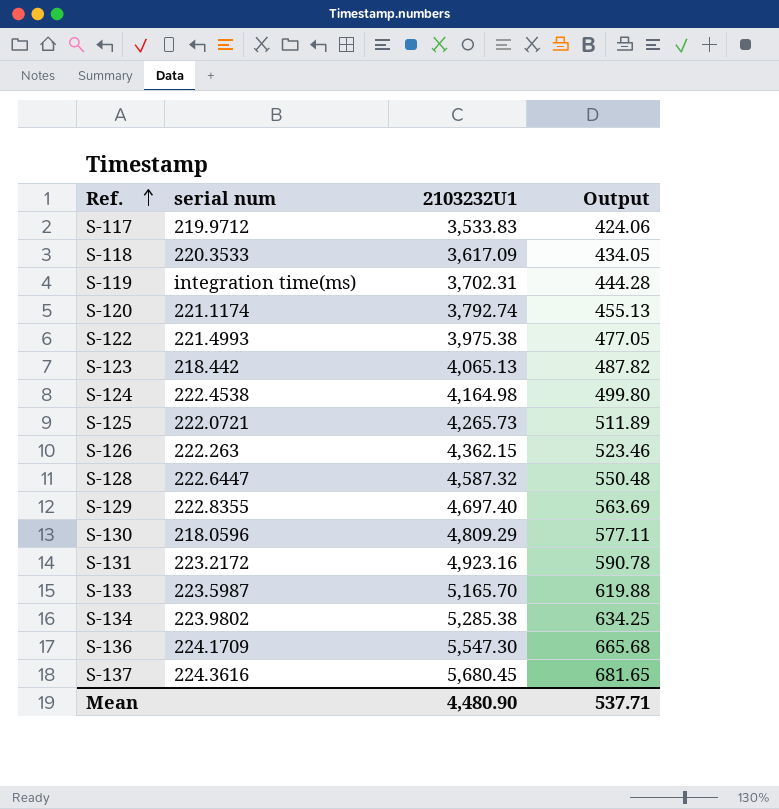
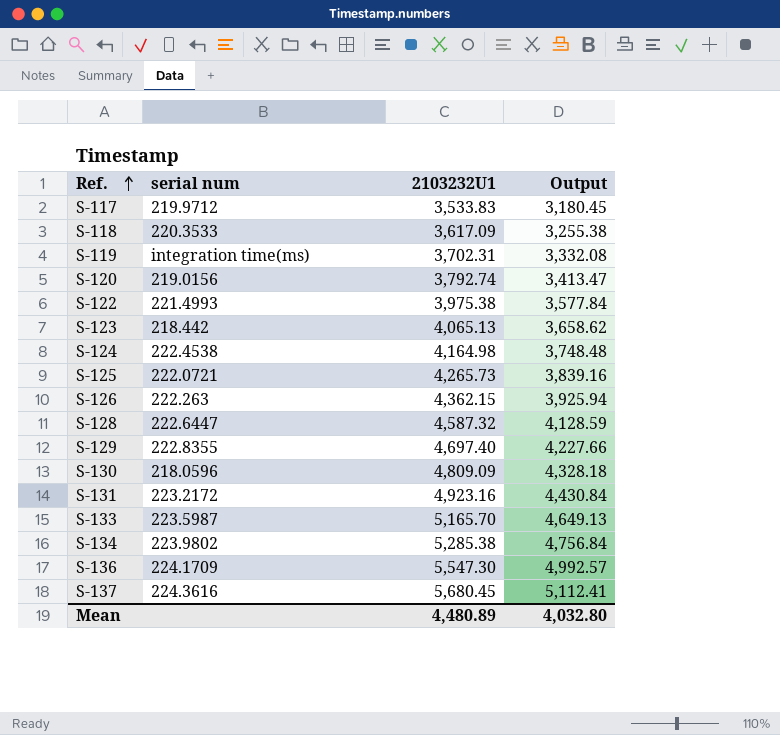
column Output | formula: [2103232U1] * 0.12 -> [2103232U1] * 0.9
S-120 | serial num: 221.1174 -> 219.0156
S-130 | 2103232U1: 4,809.29 -> 4,809.09
Mean | 2103232U1: 4,480.90 -> 4,480.89
Mean | Output: 537.71 -> 4,032.80

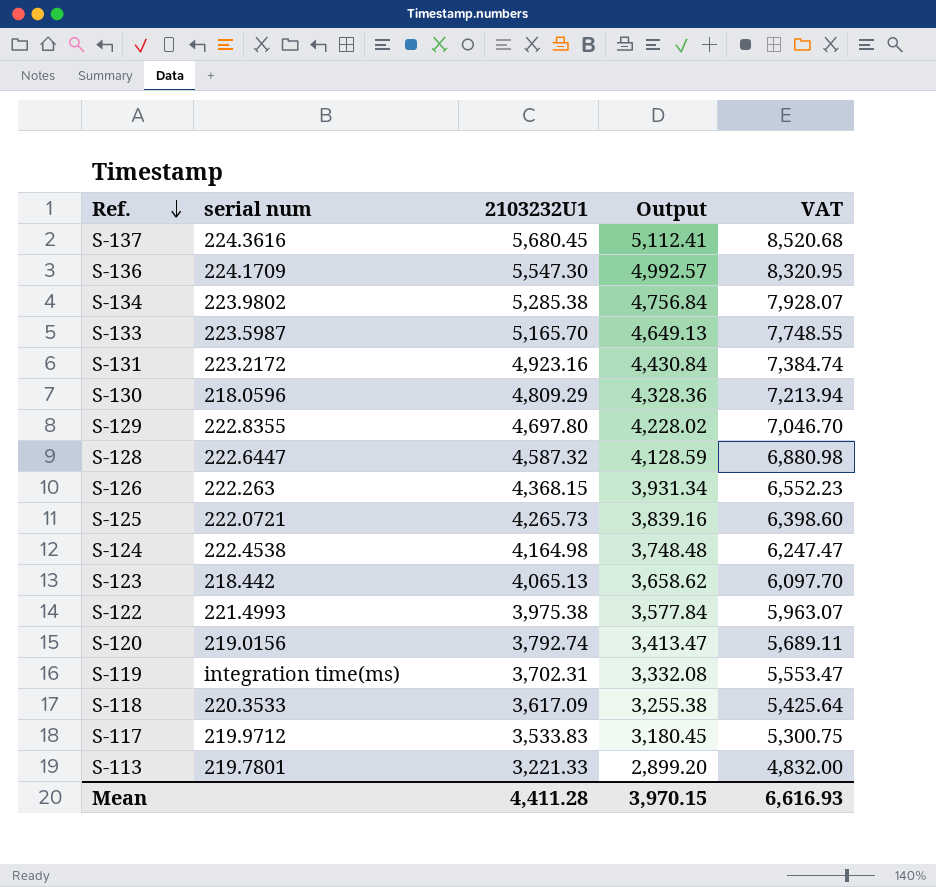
row order: Ref. ascending -> Ref. descending
column VAT | formula: none -> [2103232U1] * 1.5
S-130 | 2103232U1: 4,809.09 -> 4,809.29
S-130 | Output: 4,328.18 -> 4,328.36
S-129 | 2103232U1: 4,697.40 -> 4,697.80
S-129 | Output: 4,227.66 -> 4,228.02
S-126 | 2103232U1: 4,362.15 -> 4,368.15
S-126 | Output: 3,925.94 -> 3,931.34
row S-113: none -> 219.7801 | 3,221.33 | 2,899.20 | 4,832.00
Mean | 2103232U1: 4,480.89 -> 4,411.28
Mean | Output: 4,032.80 -> 3,970.15

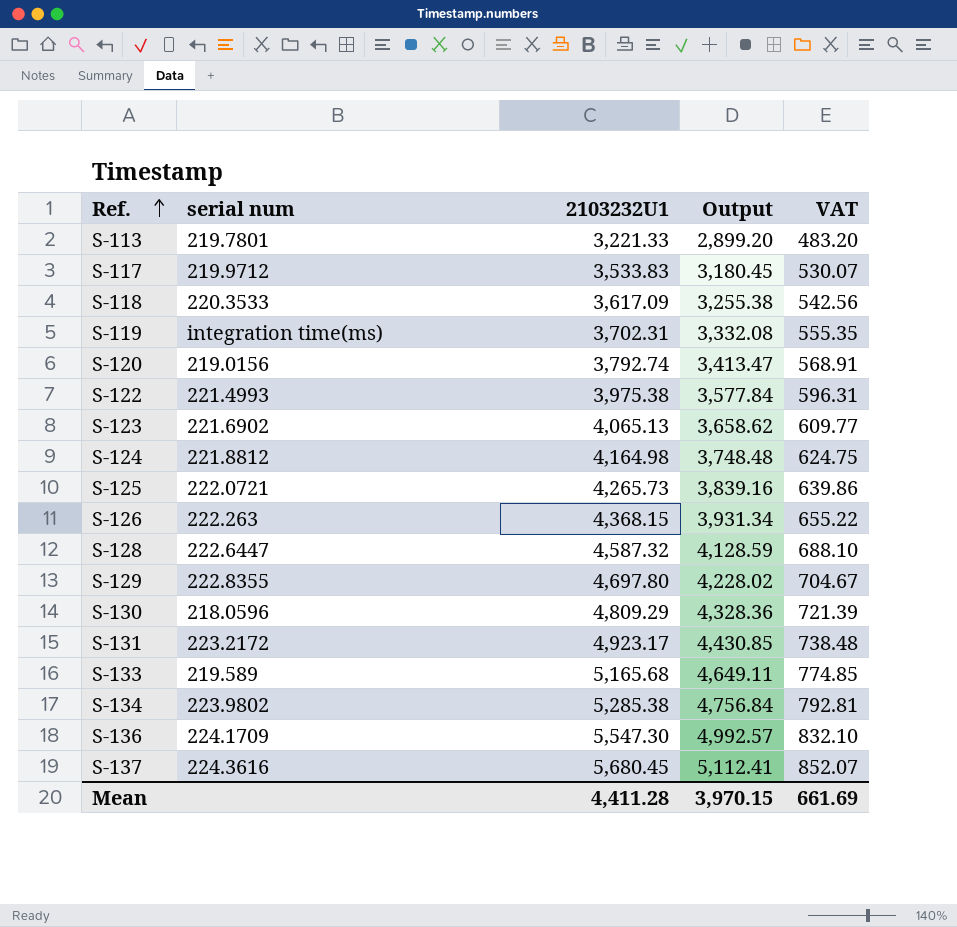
row order: Ref. descending -> Ref. ascending
column VAT | formula: [2103232U1] * 1.5 -> [2103232U1] * 0.15
S-123 | serial num: 218.442 -> 221.6902
S-124 | serial num: 222.4538 -> 221.8812
S-131 | 2103232U1: 4,923.16 -> 4,923.17
S-131 | Output: 4,430.84 -> 4,430.85
S-133 | serial num: 223.5987 -> 219.589
S-133 | 2103232U1: 5,165.70 -> 5,165.68
S-133 | Output: 4,649.13 -> 4,649.11
Mean | VAT: 6,616.93 -> 661.69

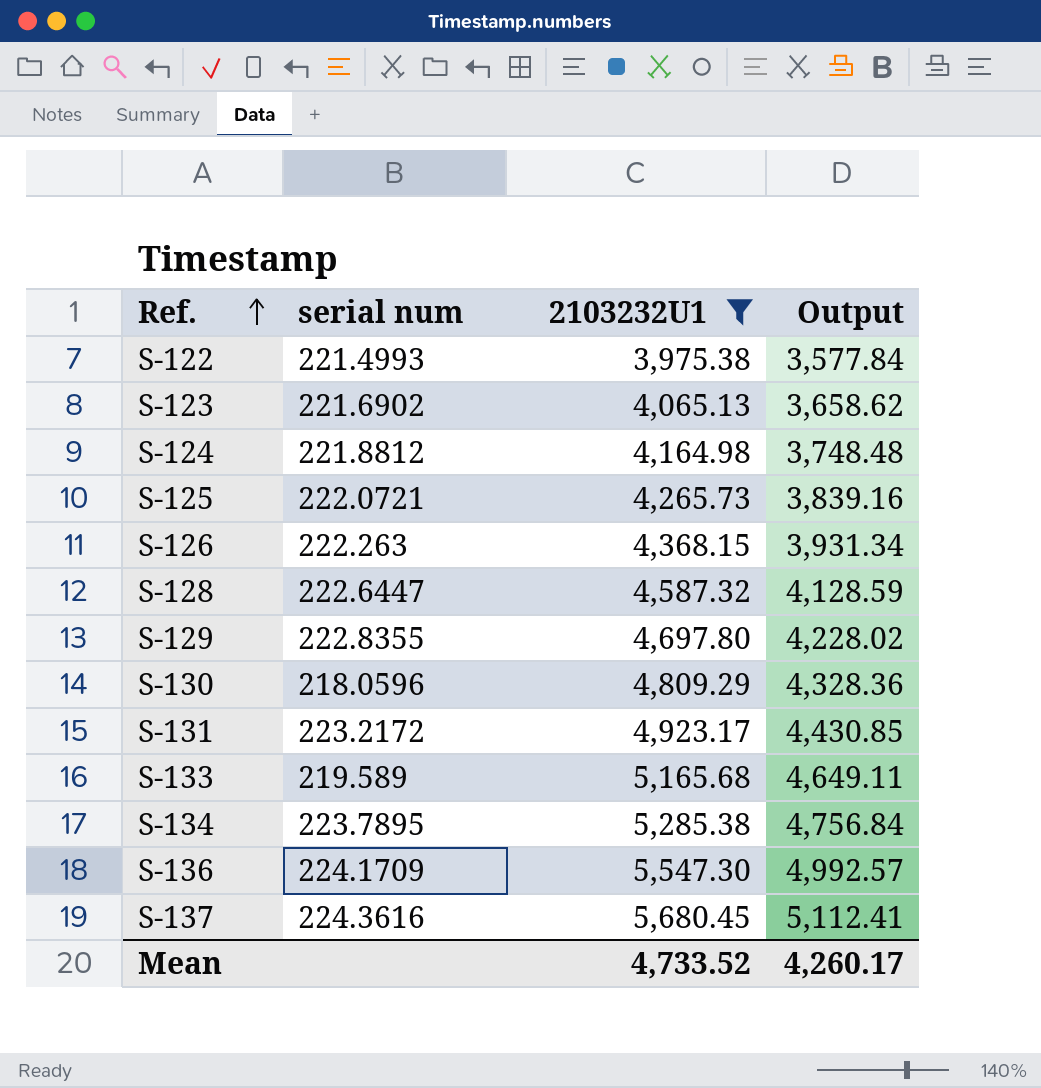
filter: none -> 2103232U1 >= 3,975.38
column VAT | formula: [2103232U1] * 0.15 -> none
S-134 | serial num: 223.9802 -> 223.7895
Mean | 2103232U1: 4,411.28 -> 4,733.52
Mean | Output: 3,970.15 -> 4,260.17

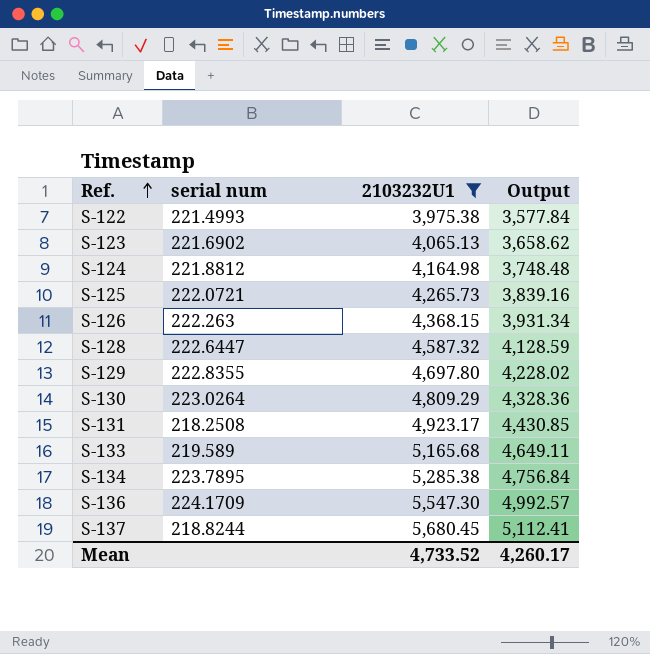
S-130 | serial num: 218.0596 -> 223.0264
S-131 | serial num: 223.2172 -> 218.2508
S-137 | serial num: 224.3616 -> 218.8244

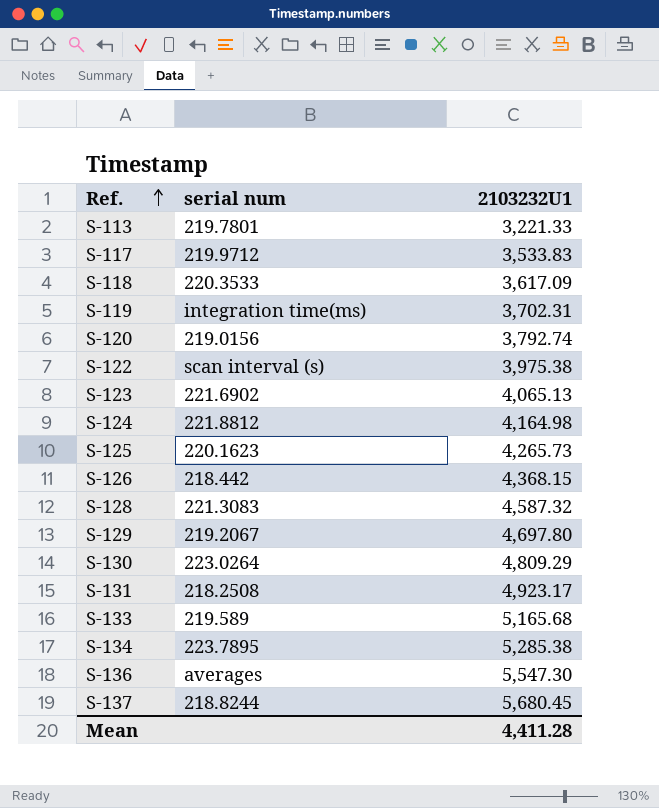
filter: 2103232U1 >= 3,975.38 -> none
column Output | formula: [2103232U1] * 0.9 -> none
S-122 | serial num: 221.4993 -> scan interval (s)
S-125 | serial num: 222.0721 -> 220.1623
S-126 | serial num: 222.263 -> 218.442
S-128 | serial num: 222.6447 -> 221.3083
S-129 | serial num: 222.8355 -> 219.2067
S-136 | serial num: 224.1709 -> averages
Mean | 2103232U1: 4,733.52 -> 4,411.28

